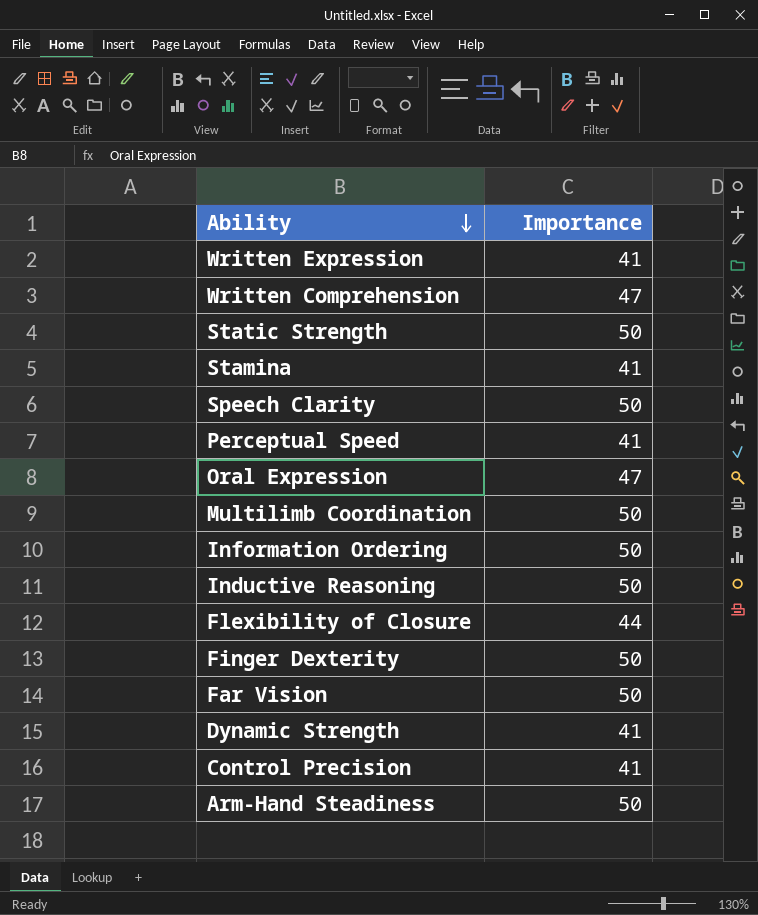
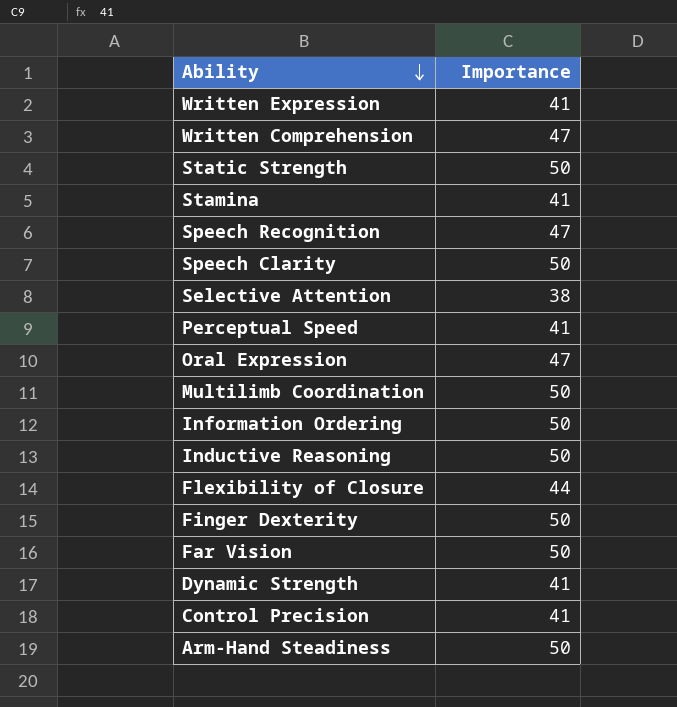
row Speech Recognition: none -> 47
row Selective Attention: none -> 38

